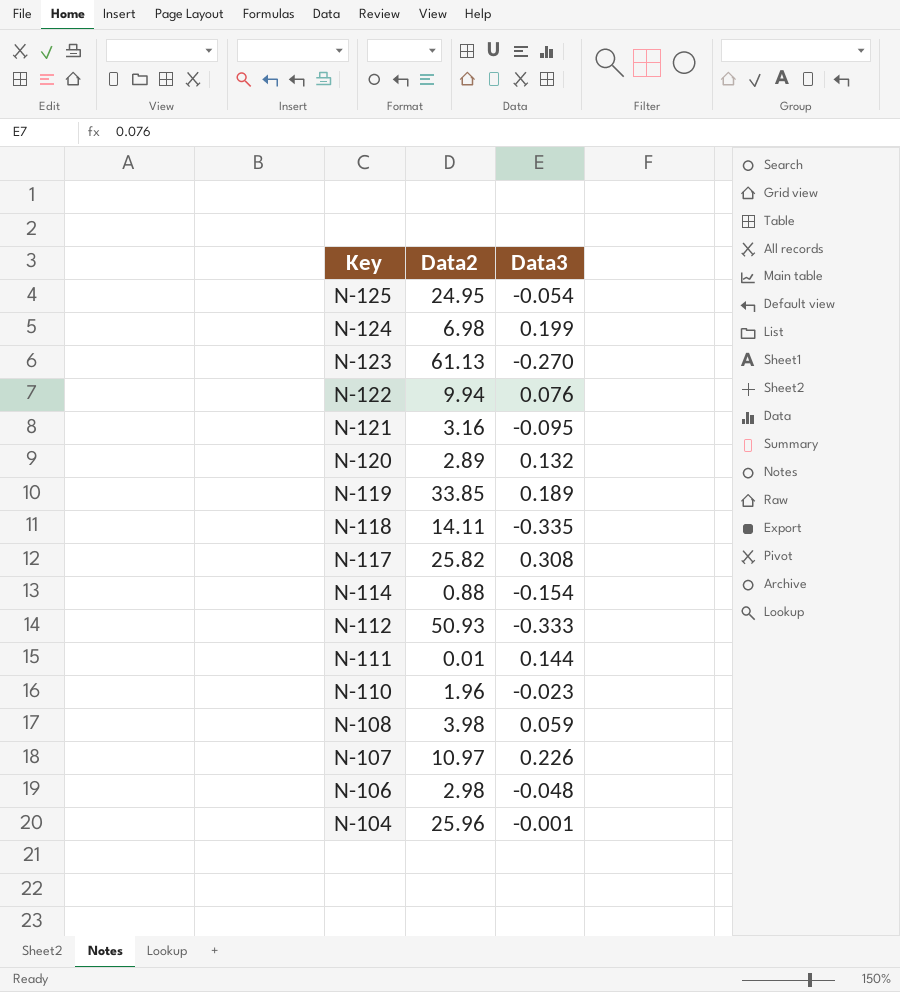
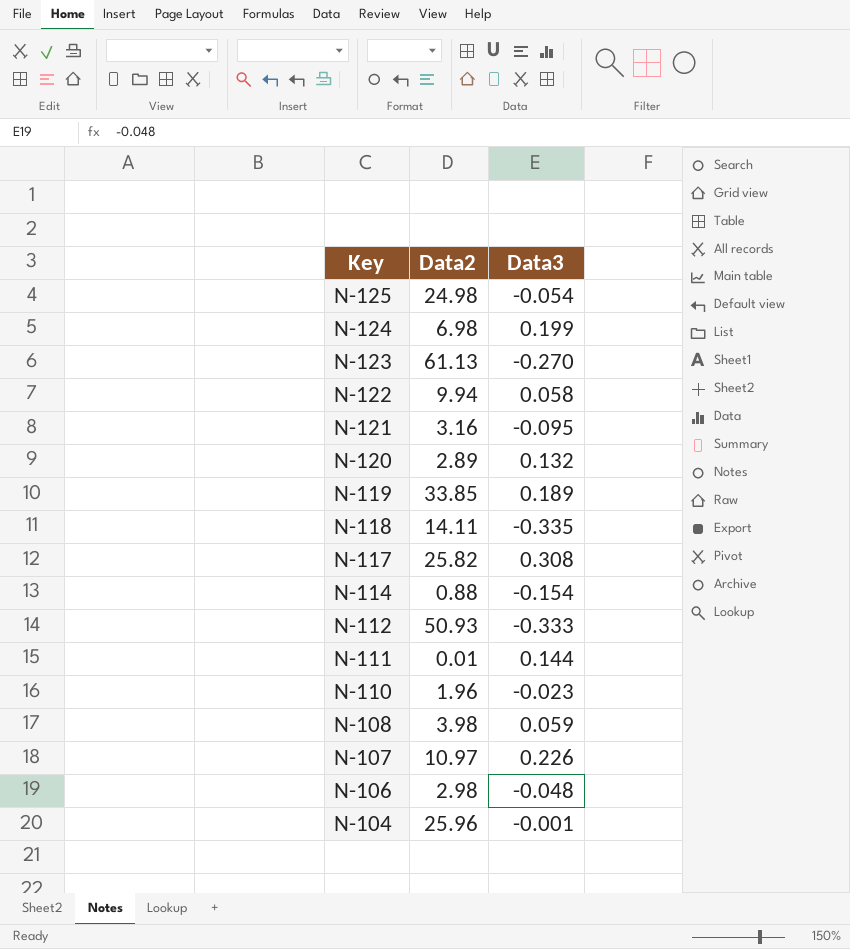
N-125 | Data2: 24.95 -> 24.98
N-122 | Data3: 0.076 -> 0.058

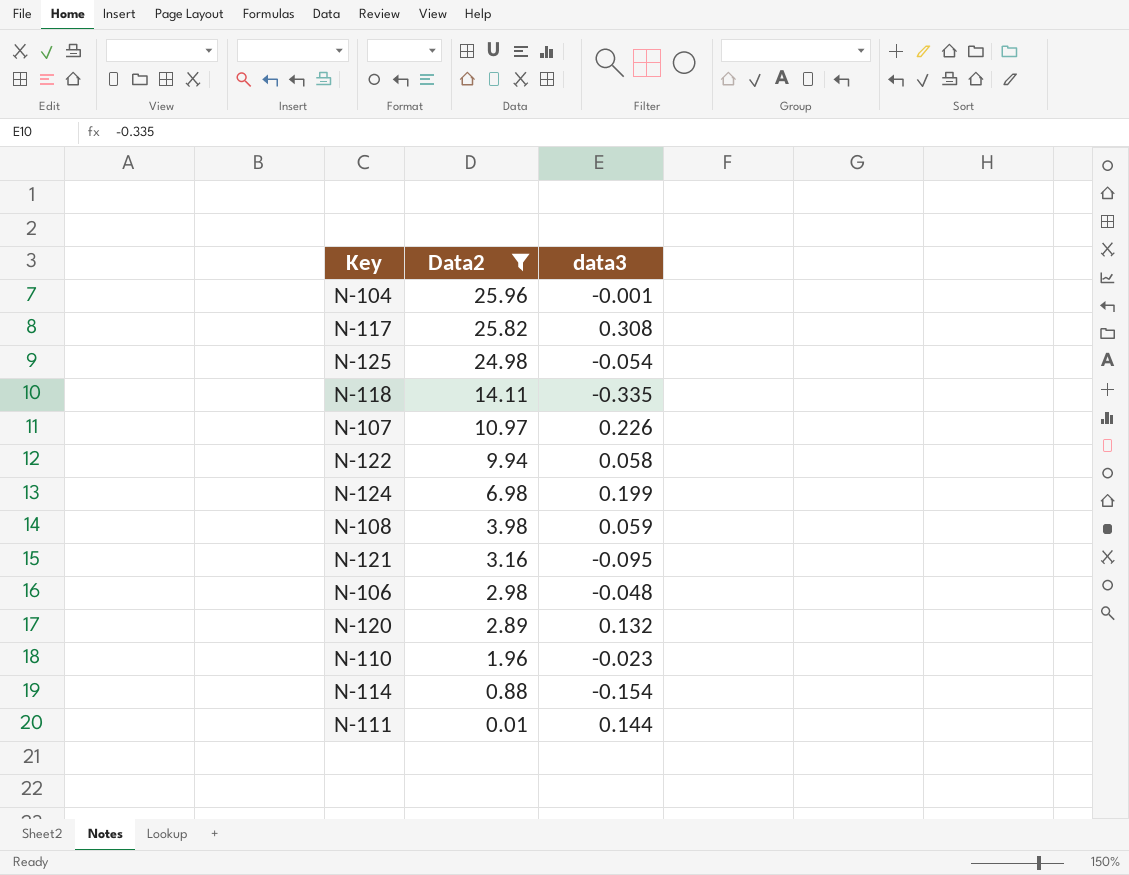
filter: none -> Data2 <= 25.96
row order: Key descending -> Data2 descending
column name: Data3 -> data3

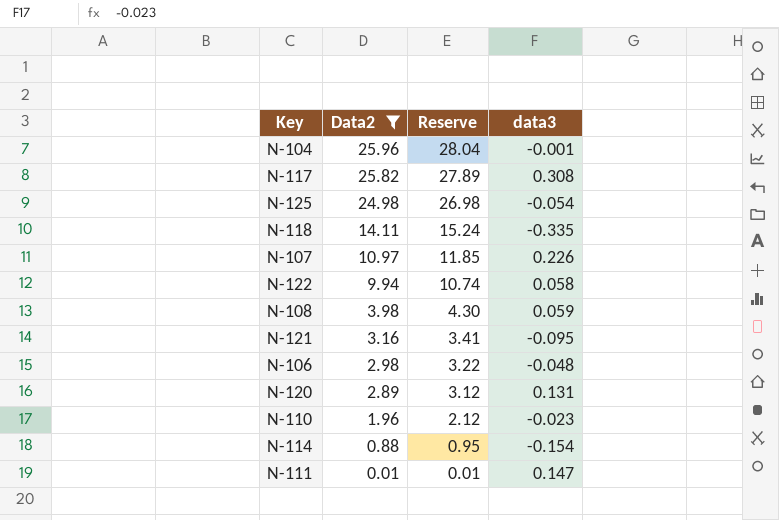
column Reserve | formula: none -> [Data2] * 1.08
row N-124: 6.98 | 0.199 -> none
N-120 | data3: 0.132 -> 0.131
N-111 | data3: 0.144 -> 0.147

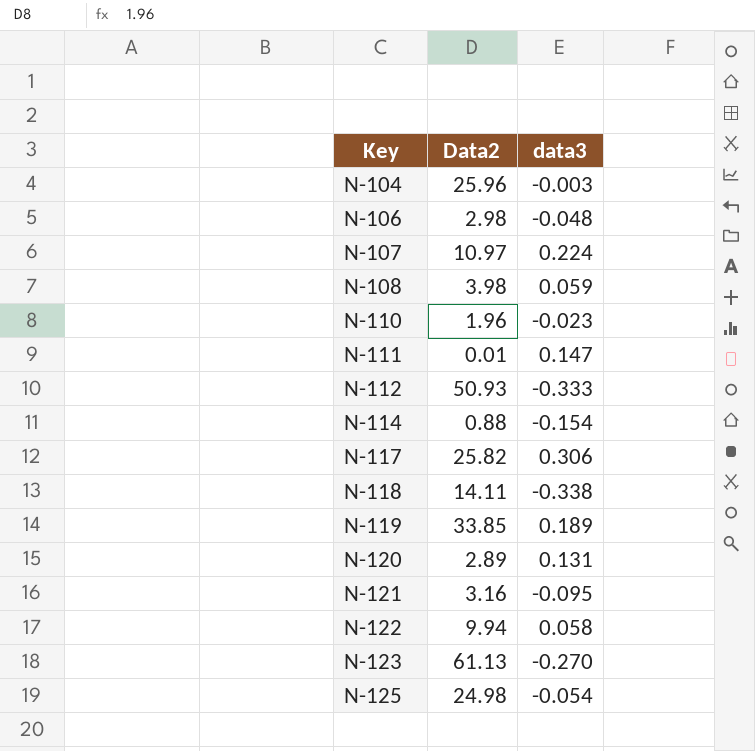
filter: Data2 <= 25.96 -> none
row order: Data2 descending -> Key ascending
column Reserve | formula: [Data2] * 1.08 -> none
N-104 | data3: -0.001 -> -0.003
N-107 | data3: 0.226 -> 0.224
N-117 | data3: 0.308 -> 0.306
N-118 | data3: -0.335 -> -0.338

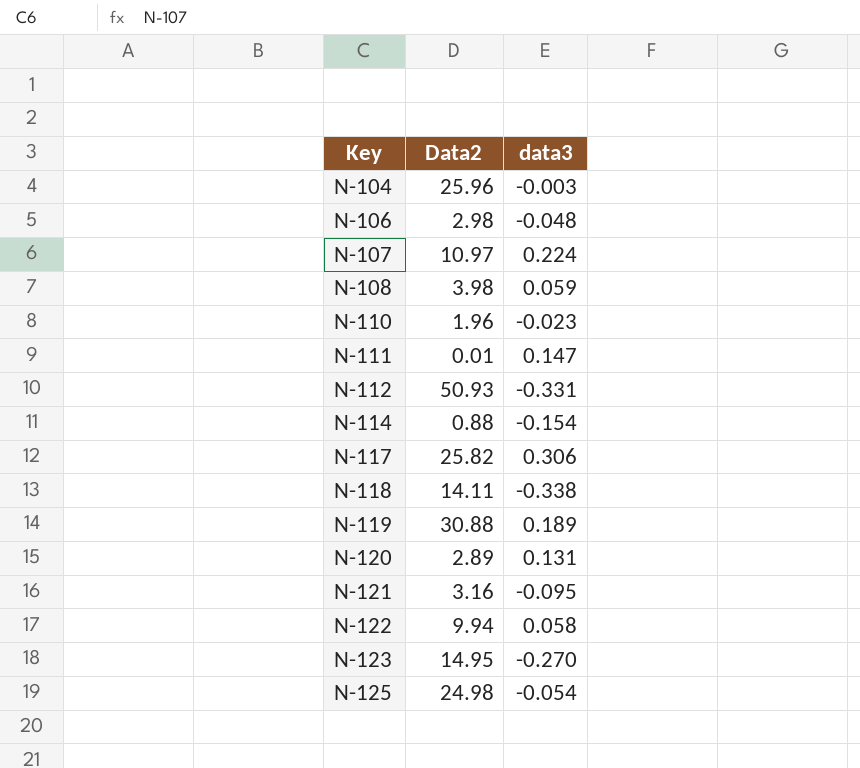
N-112 | data3: -0.333 -> -0.331
N-119 | Data2: 33.85 -> 30.88
N-123 | Data2: 61.13 -> 14.95

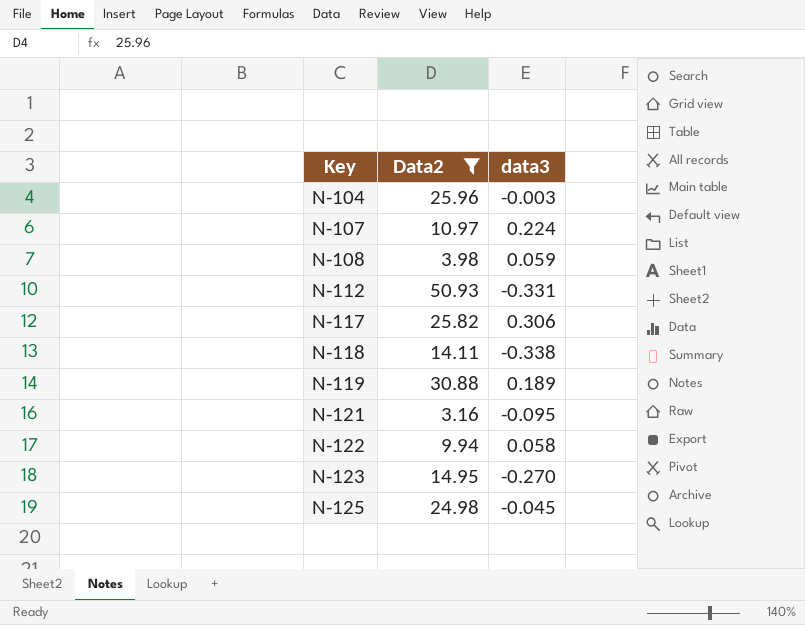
filter: none -> Data2 >= 3.16
N-125 | data3: -0.054 -> -0.045

